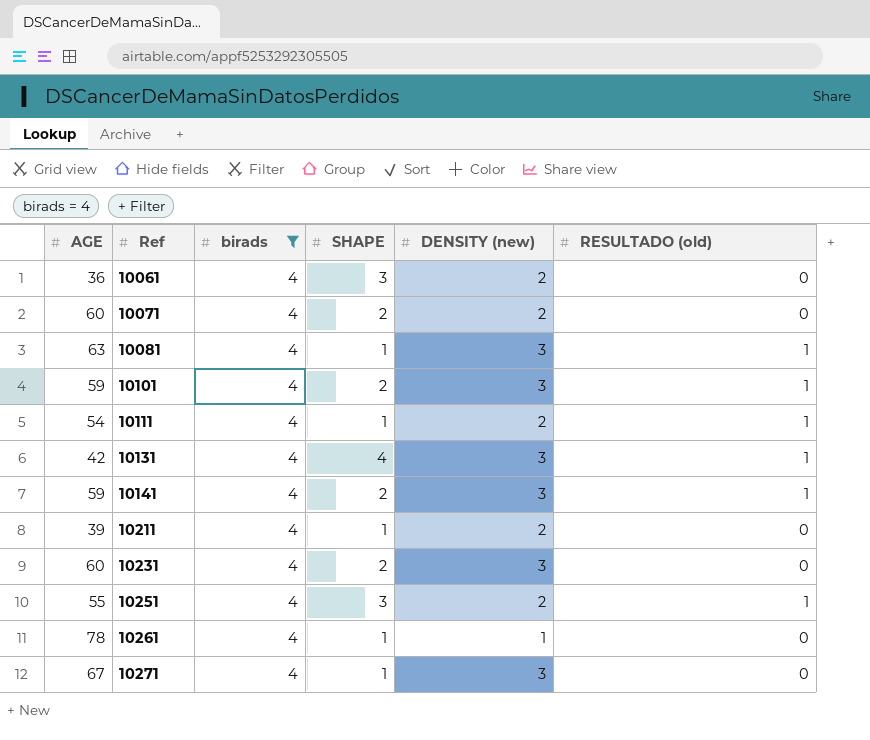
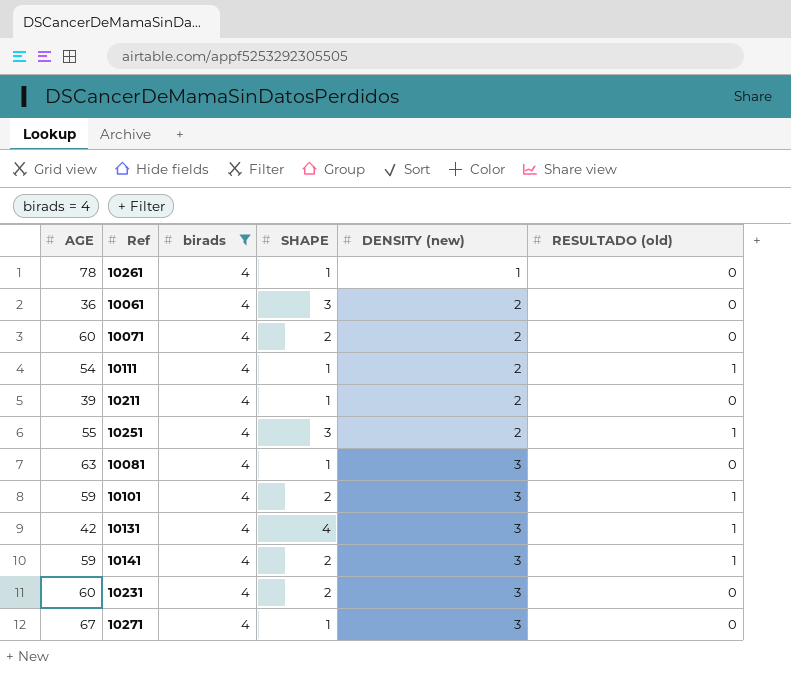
row order: Ref ascending -> DENSITY (new) ascending
10081 | RESULTADO (old): 1 -> 0

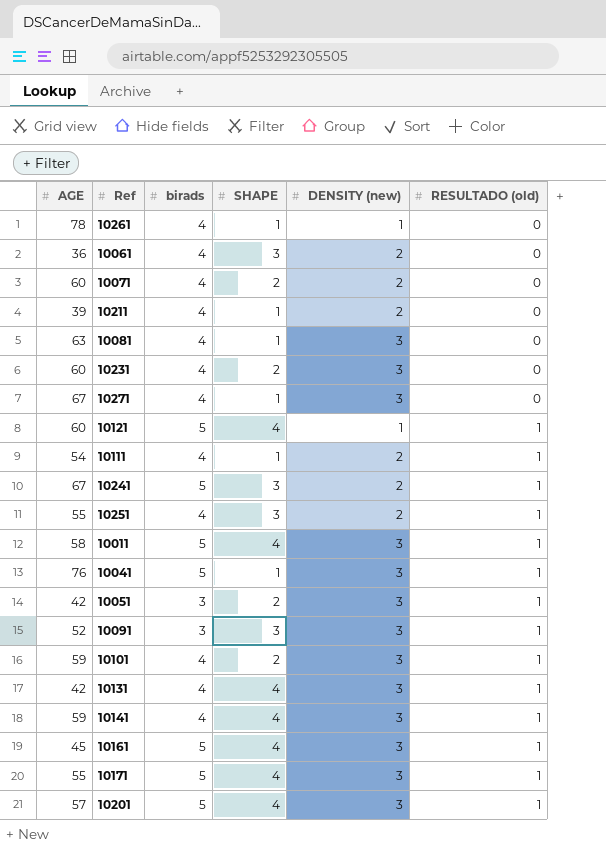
filter: birads = 4 -> none
row order: DENSITY (new) ascending -> RESULTADO (old) ascending
10141 | SHAPE: 2 -> 4

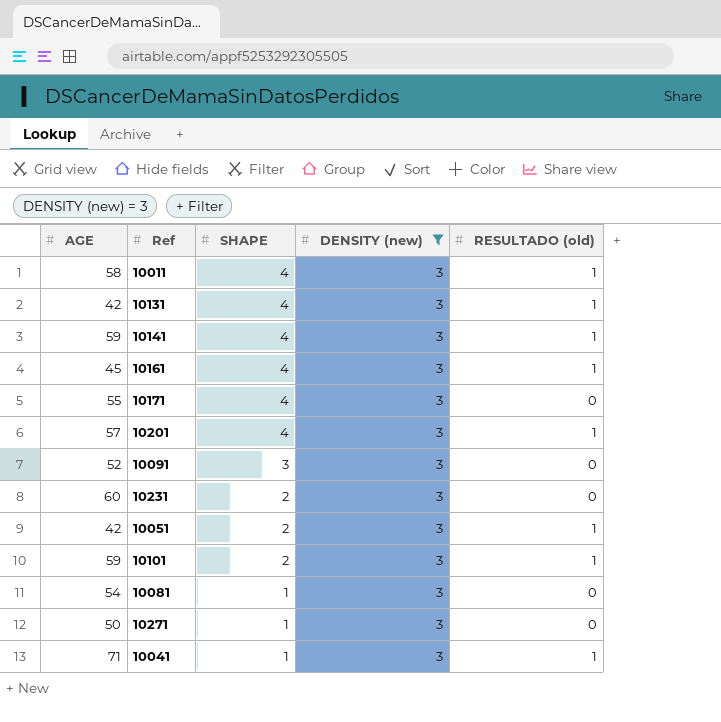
filter: none -> DENSITY (new) = 3
row order: RESULTADO (old) ascending -> SHAPE descending
column birads | position: 3 -> none
10171 | RESULTADO (old): 1 -> 0
10091 | RESULTADO (old): 1 -> 0
10081 | AGE: 63 -> 54
10271 | AGE: 67 -> 50
10041 | AGE: 76 -> 71

